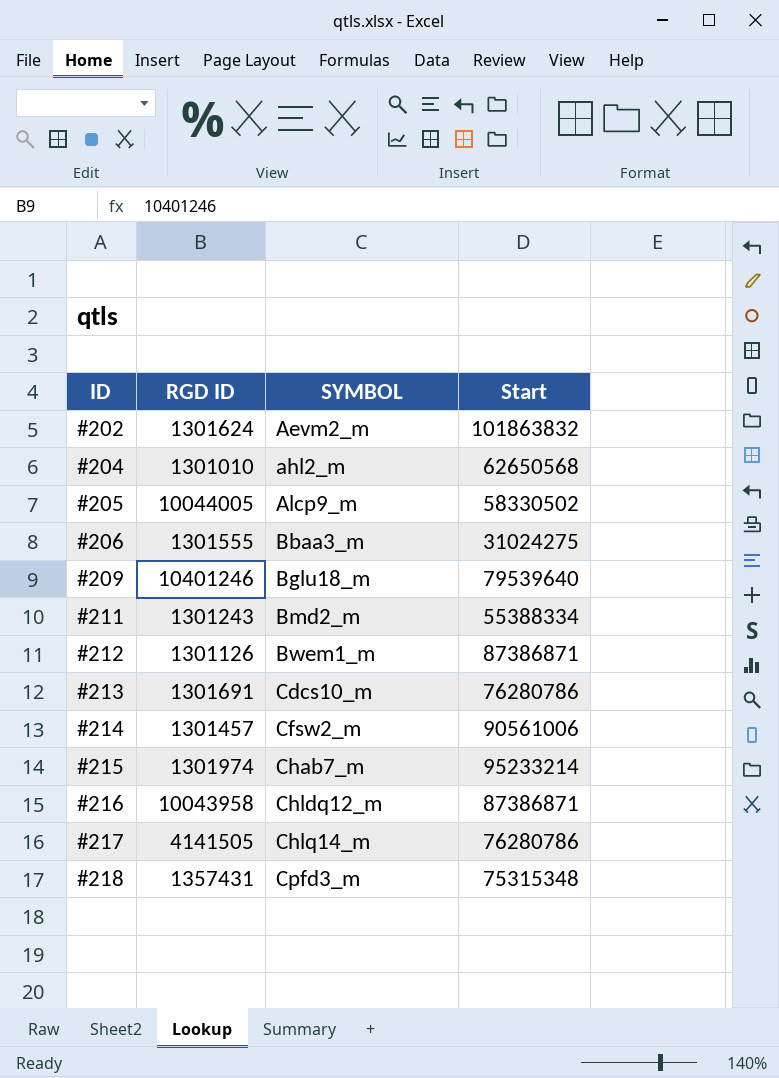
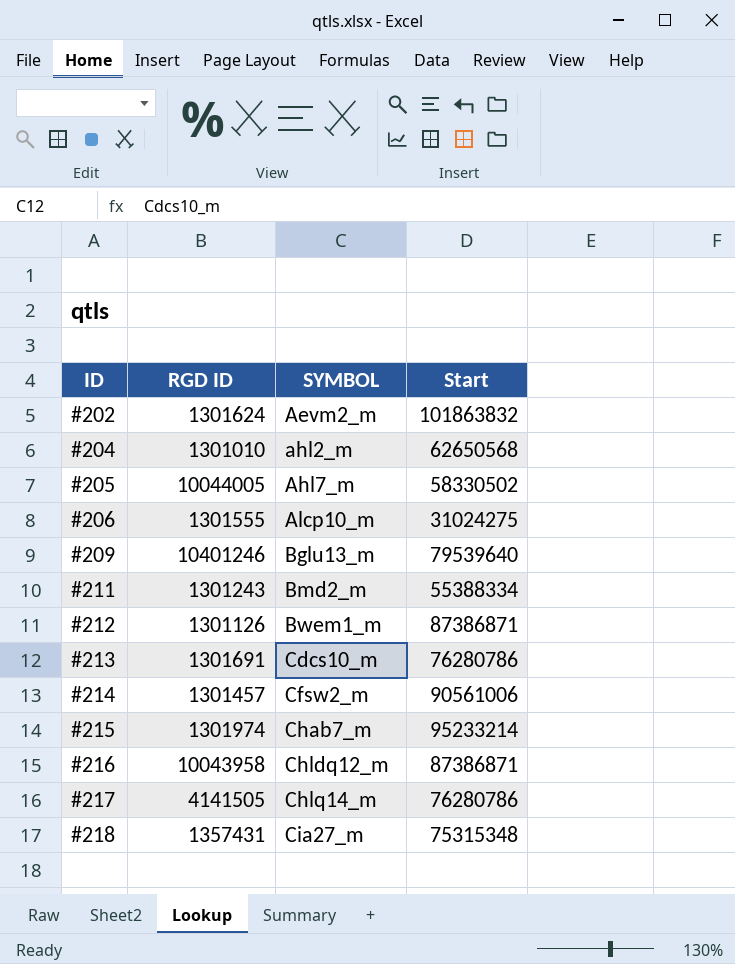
#205 | SYMBOL: Alcp9_m -> Ahl7_m
#206 | SYMBOL: Bbaa3_m -> Alcp10_m
#209 | SYMBOL: Bglu18_m -> Bglu13_m
#218 | SYMBOL: Cpfd3_m -> Cia27_m

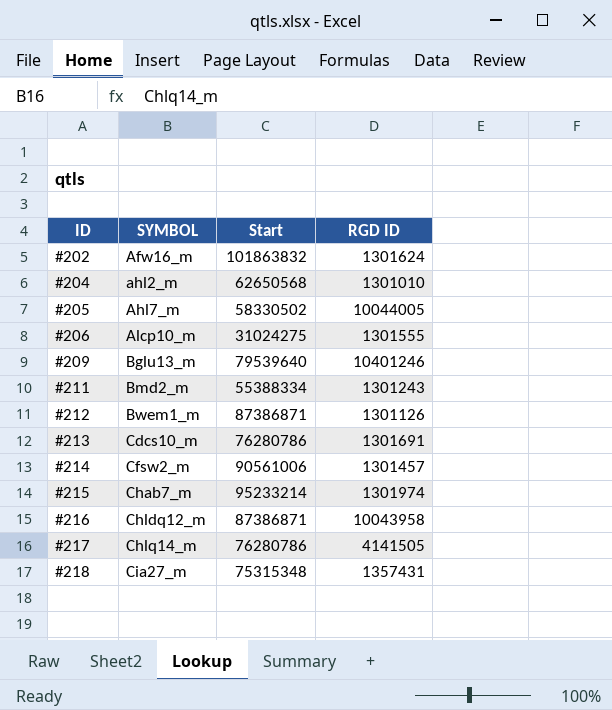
column RGD ID | position: 2 -> 4
#202 | SYMBOL: Aevm2_m -> Afw16_m

